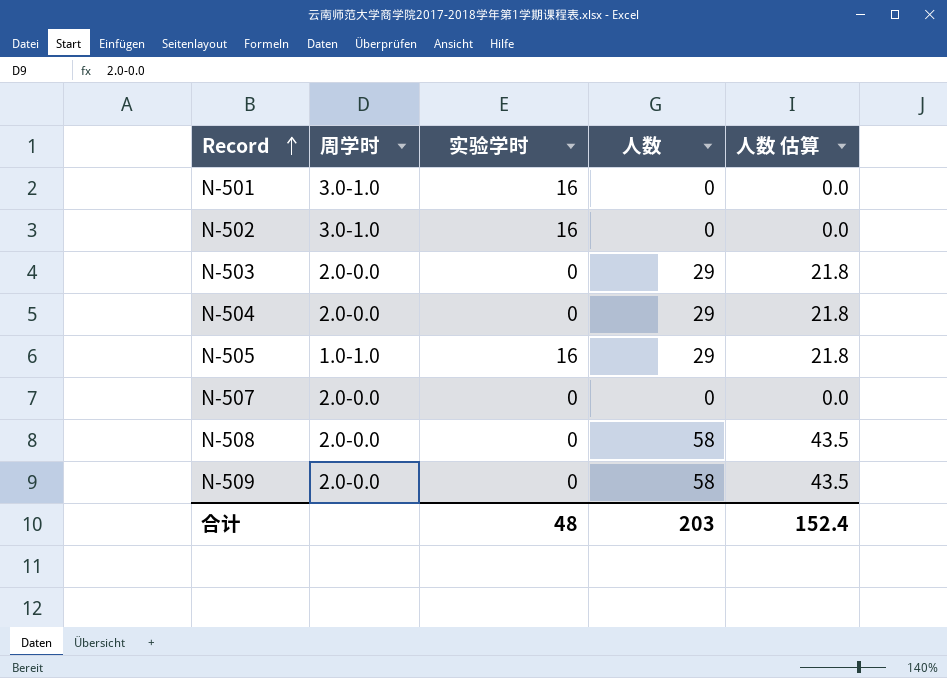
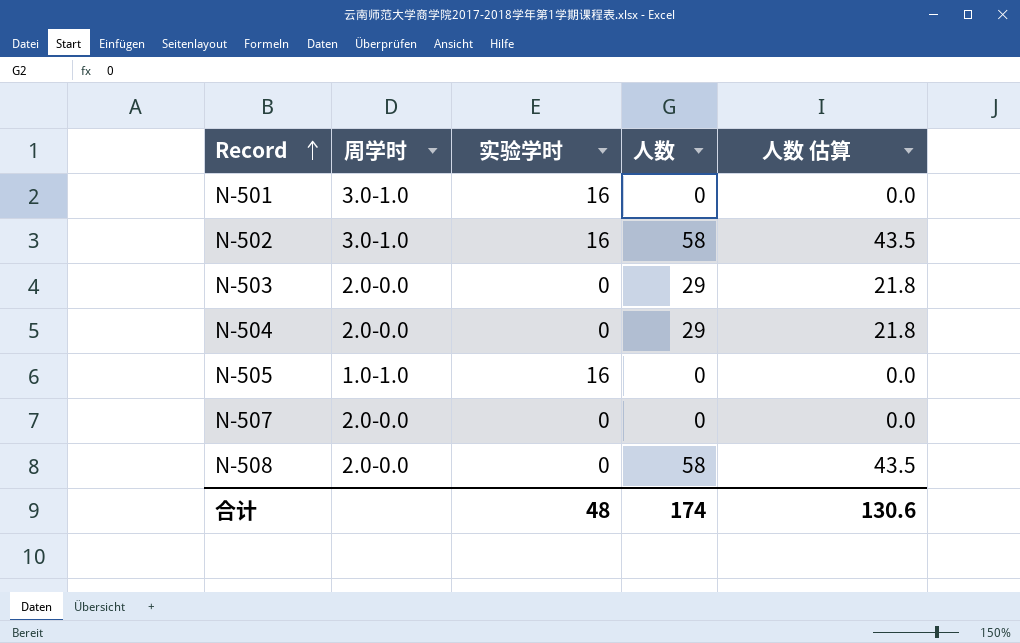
row N-509: 2.0-0.0 | 0 | 58 | 43.5 -> none
N-502 | 人数: 0 -> 58
N-502 | 人数 估算: 0.0 -> 43.5
N-505 | 人数: 29 -> 0
N-505 | 人数 估算: 21.8 -> 0.0
合计 | 人数: 203 -> 174
合计 | 人数 估算: 152.4 -> 130.6

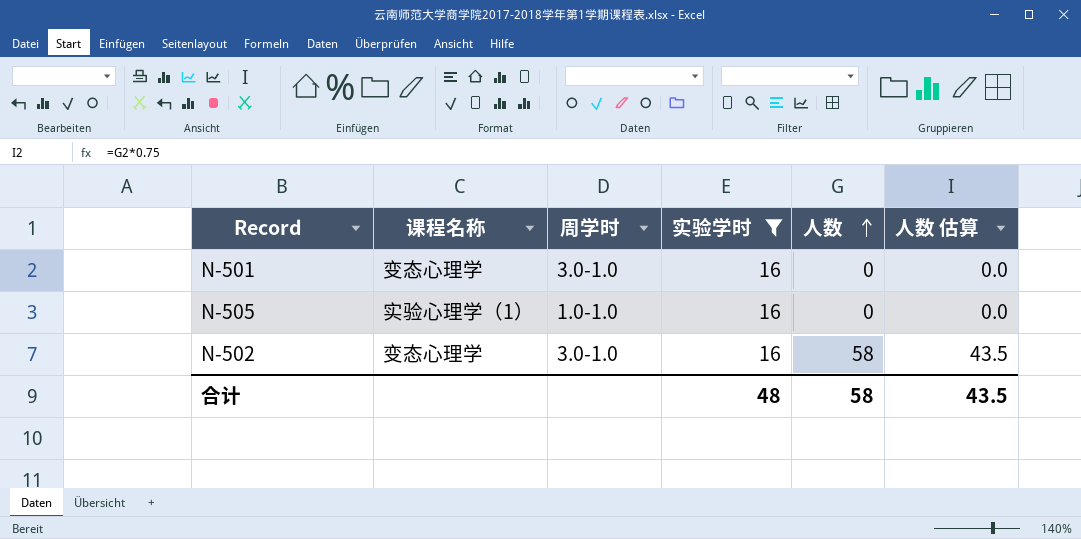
filter: none -> 实验学时 = 16
row order: Record ascending -> 人数 ascending
column 课程名称 | position: none -> 2
合计 | 人数: 174 -> 58
合计 | 人数 估算: 130.6 -> 43.5

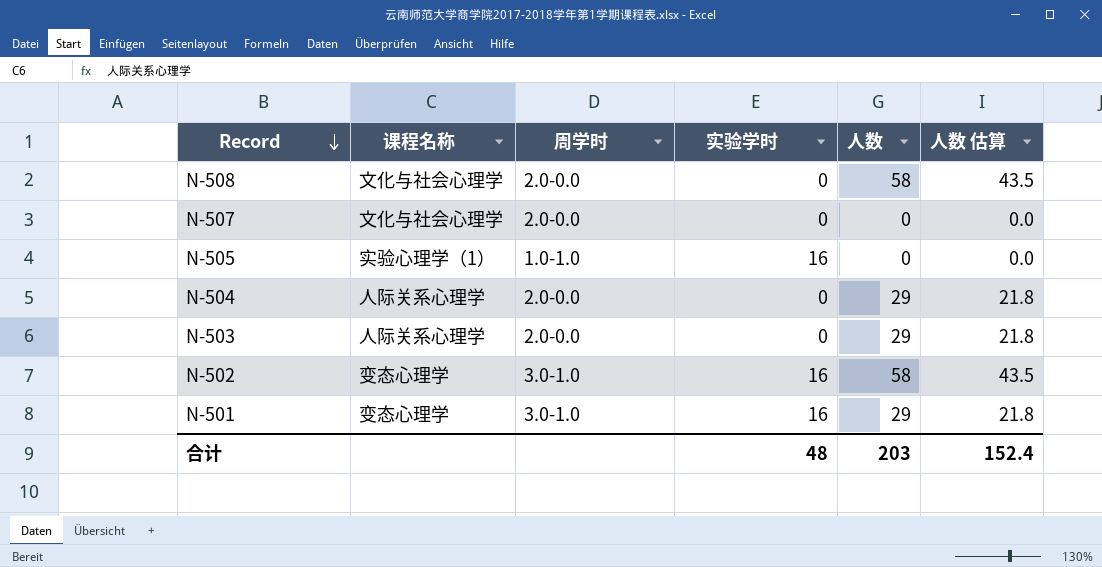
filter: 实验学时 = 16 -> none
row order: 人数 ascending -> Record descending
N-501 | 人数: 0 -> 29
N-501 | 人数 估算: 0.0 -> 21.8
合计 | 人数: 58 -> 203
合计 | 人数 估算: 43.5 -> 152.4

